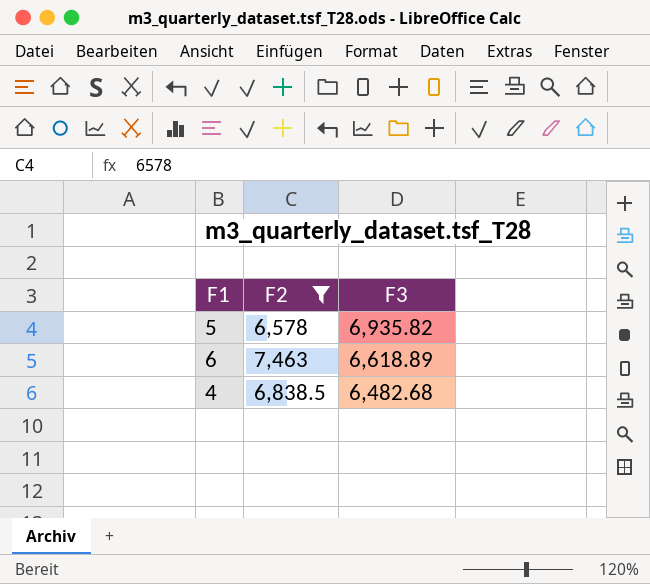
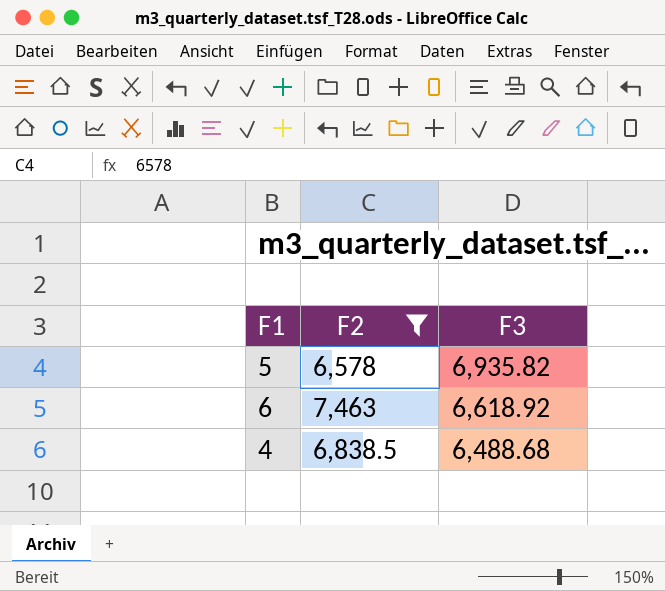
6 | F3: 6,618.89 -> 6,618.92
4 | F3: 6,482.68 -> 6,488.68

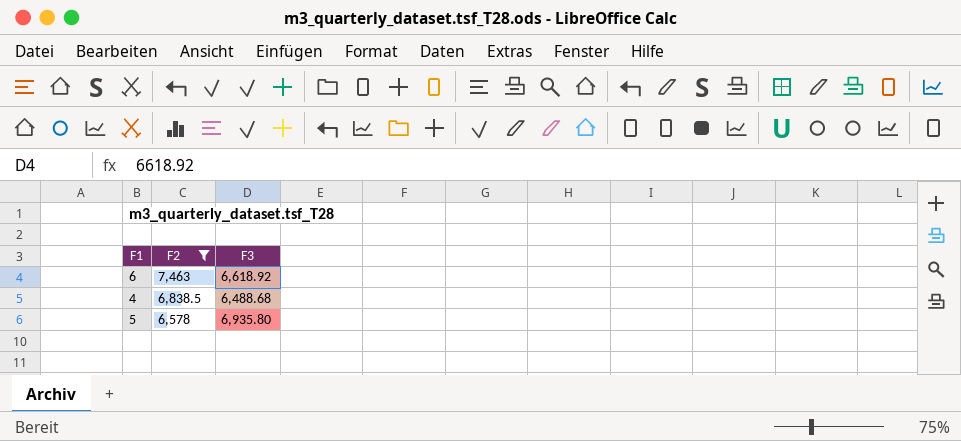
row order: F3 descending -> F2 descending
5 | F3: 6,935.82 -> 6,935.80

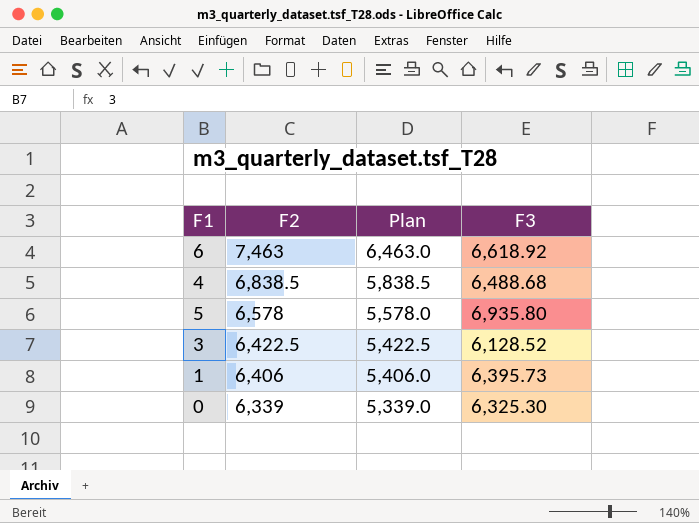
filter: F2 >= 6,578 -> none
column Plan | formula: none -> [F2] - 1000

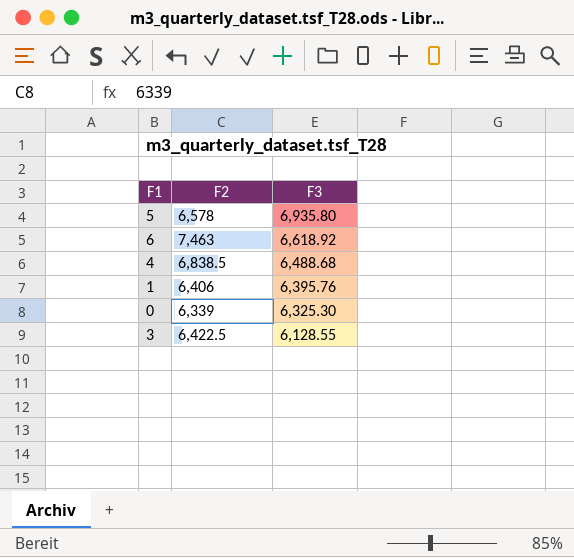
row order: F2 descending -> F3 descending
column Plan | formula: [F2] - 1000 -> none
1 | F3: 6,395.73 -> 6,395.76
3 | F3: 6,128.52 -> 6,128.55

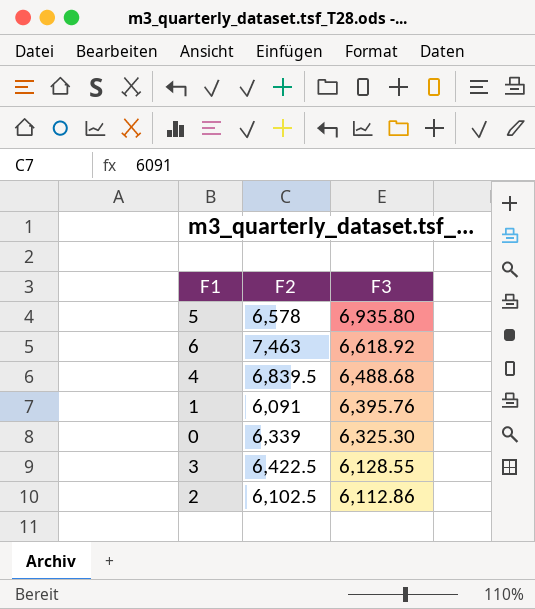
4 | F2: 6,838.5 -> 6,839.5
1 | F2: 6,406 -> 6,091
row 2: none -> 6,102.5 | 6,112.86

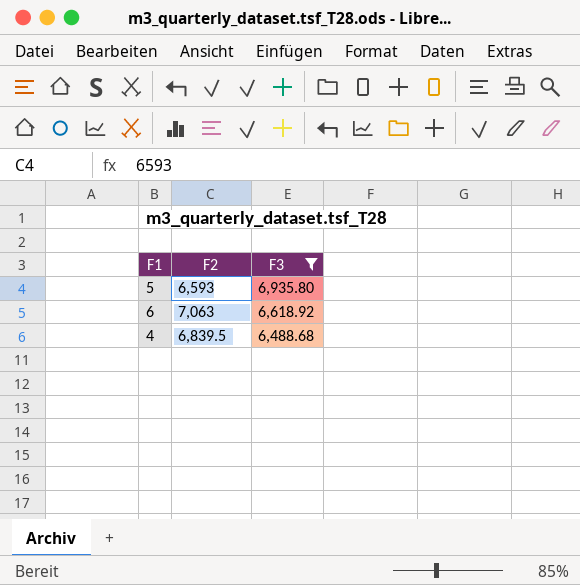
filter: none -> F3 >= 6,488.68
5 | F2: 6,578 -> 6,593
6 | F2: 7,463 -> 7,063

